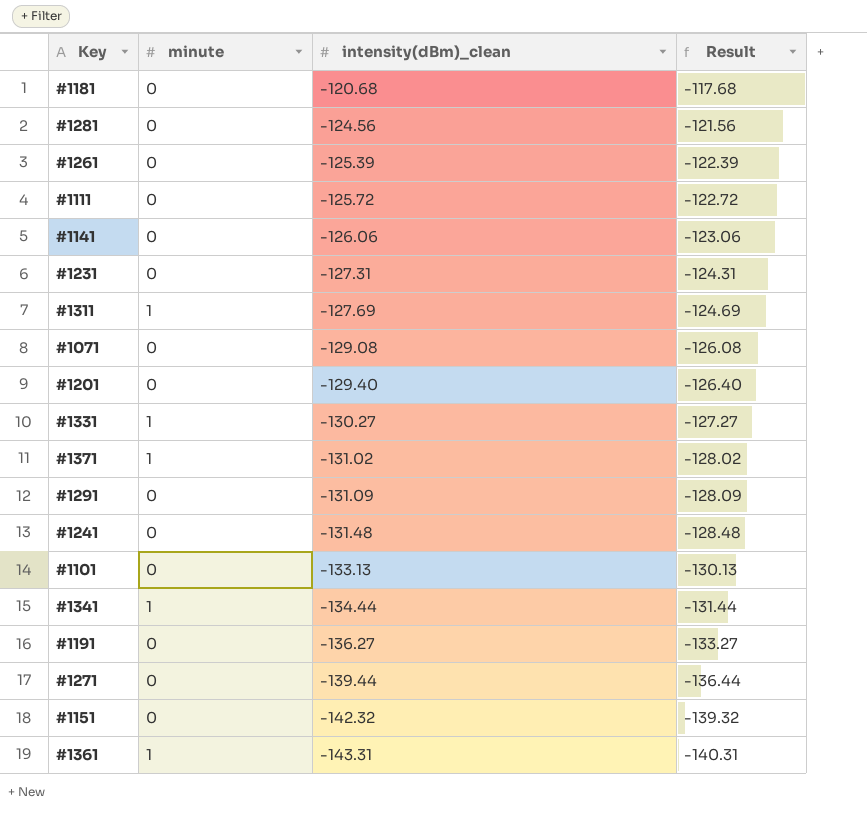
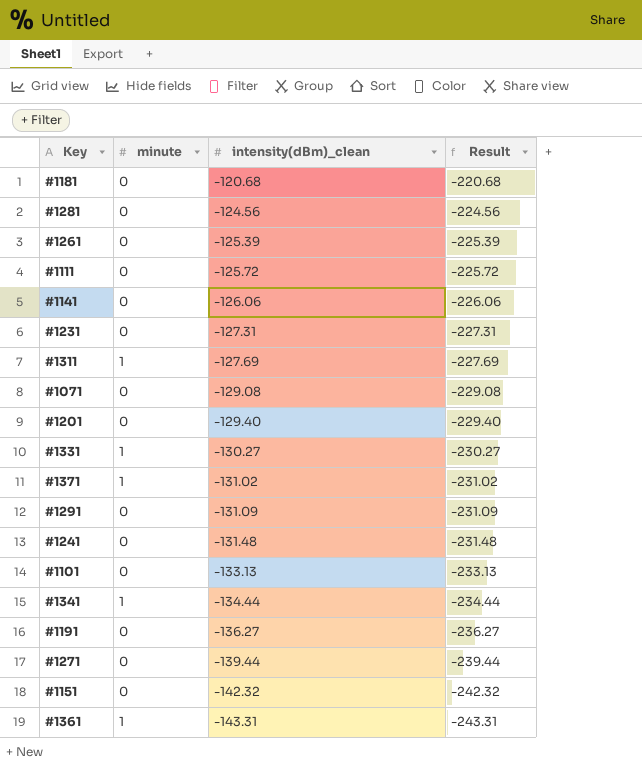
column Result | formula: [intensity(dBm)_clean] + 3 -> [intensity(dBm)_clean] - 100

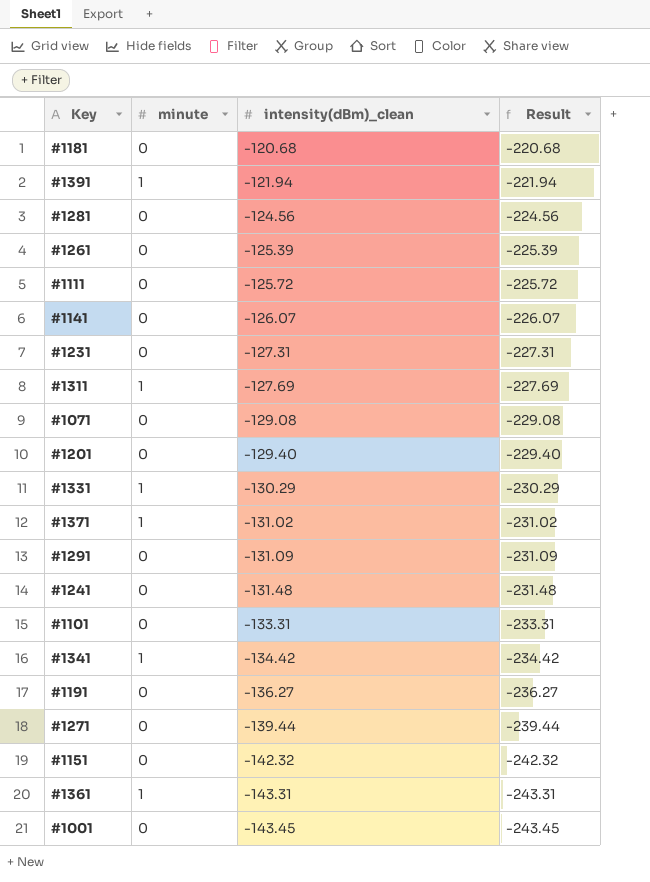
row #1391: none -> 1 | -121.94 | -221.94
#1141 | intensity(dBm)_clean: -126.06 -> -126.07
#1141 | Result: -226.06 -> -226.07
#1331 | intensity(dBm)_clean: -130.27 -> -130.29
#1331 | Result: -230.27 -> -230.29
#1101 | intensity(dBm)_clean: -133.13 -> -133.31
#1101 | Result: -233.13 -> -233.31
#1341 | intensity(dBm)_clean: -134.44 -> -134.42
#1341 | Result: -234.44 -> -234.42
row #1001: none -> 0 | -143.45 | -243.45

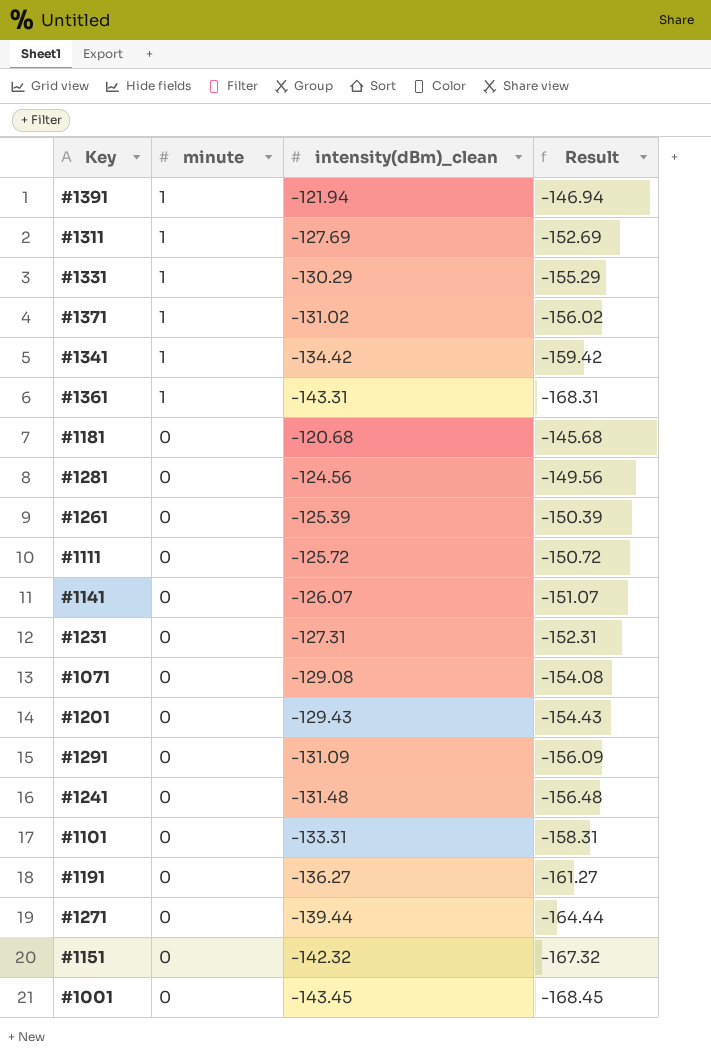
row order: intensity(dBm)_clean descending -> minute descending
column Result | formula: [intensity(dBm)_clean] - 100 -> [intensity(dBm)_clean] - 25
#1201 | intensity(dBm)_clean: -129.40 -> -129.43

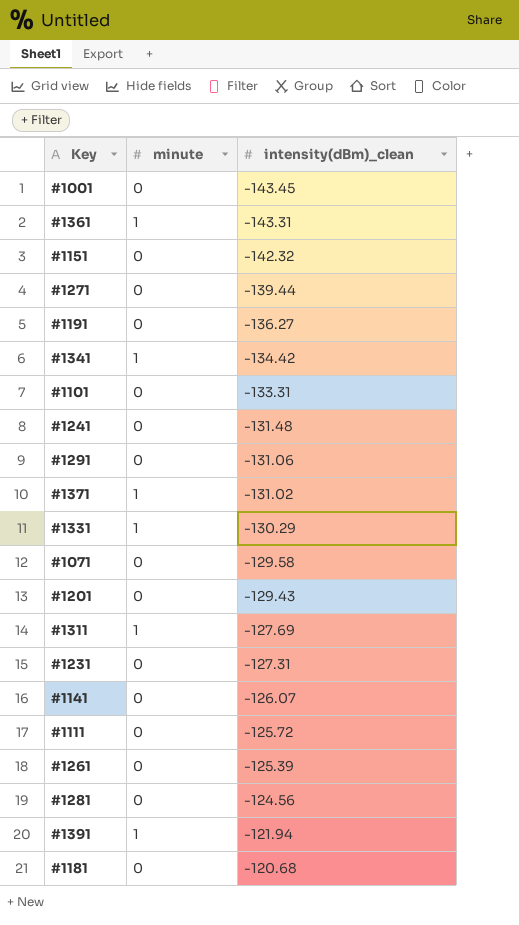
row order: minute descending -> intensity(dBm)_clean ascending
column Result | formula: [intensity(dBm)_clean] - 25 -> none
#1291 | intensity(dBm)_clean: -131.09 -> -131.06
#1071 | intensity(dBm)_clean: -129.08 -> -129.58

